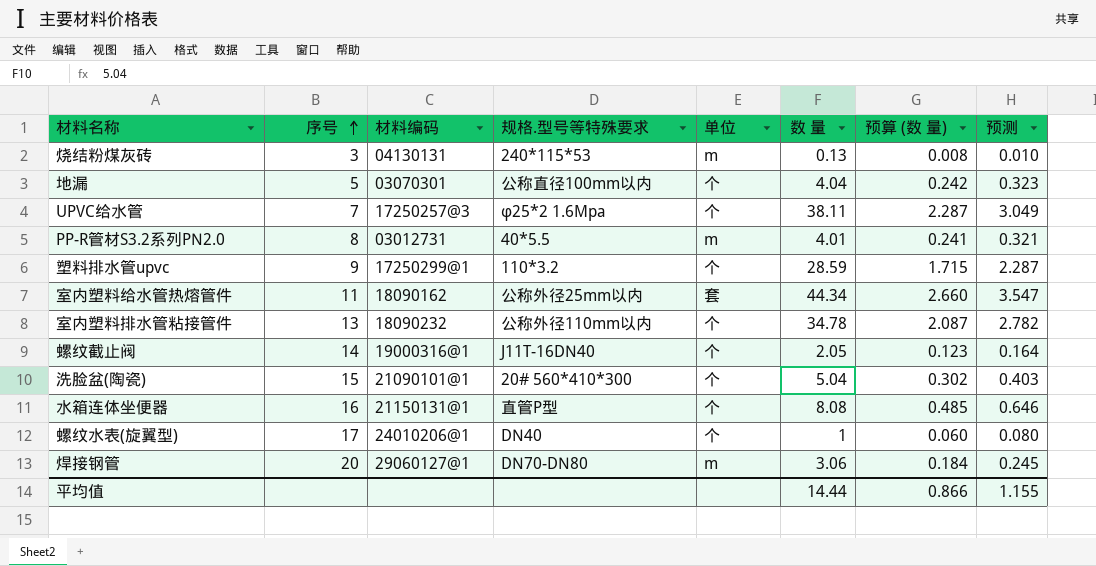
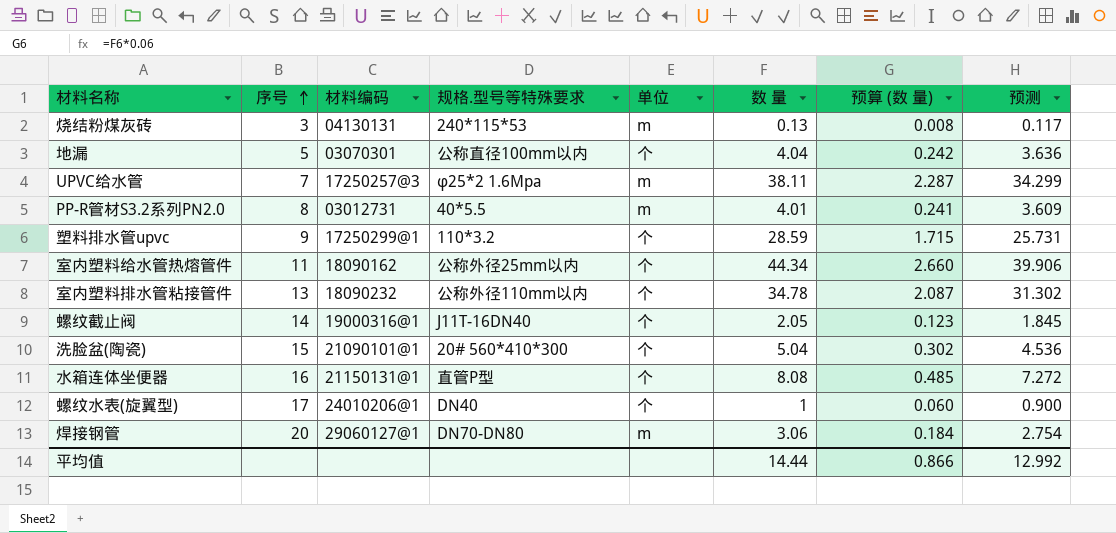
column 预测 | formula: [数 量] * 0.08 -> [数 量] * 0.9
UPVC给水管 | 单位: 个 -> m
室内塑料给水管热熔管件 | 单位: 套 -> 个
平均值 | 预测: 1.155 -> 12.992

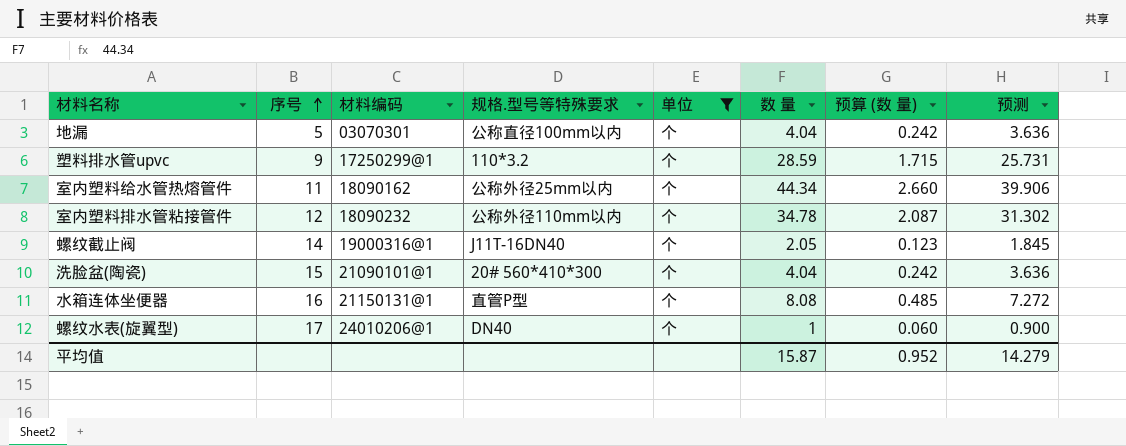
filter: none -> 单位 = 个
室内塑料排水管粘接管件 | 序号: 13 -> 12
洗脸盆(陶瓷) | 数 量: 5.04 -> 4.04
洗脸盆(陶瓷) | 预算 (数 量): 0.302 -> 0.242
洗脸盆(陶瓷) | 预测: 4.536 -> 3.636
平均值 | 数 量: 14.44 -> 15.87
平均值 | 预算 (数 量): 0.866 -> 0.952
平均值 | 预测: 12.992 -> 14.279

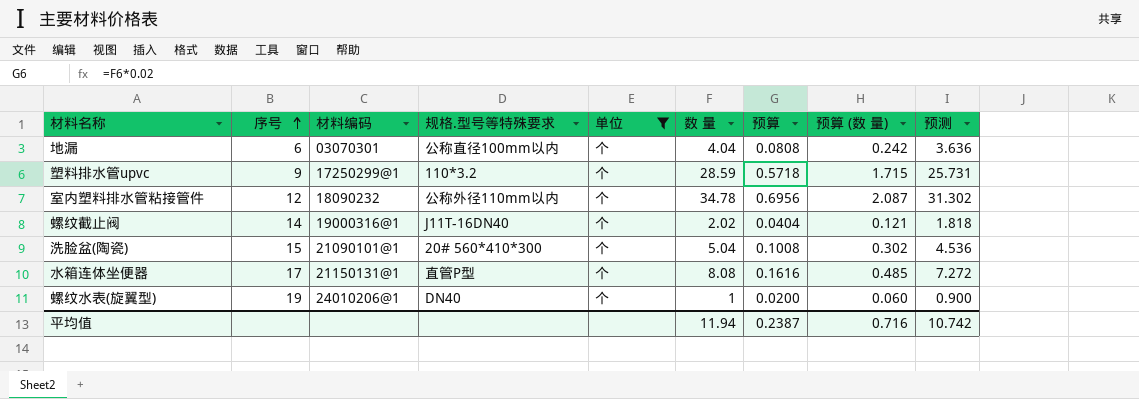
column 预算 | formula: none -> [数 量] * 0.02
row 室内塑料给水管热熔管件: 11 | 18090162 | 公称外径25mm以内 | 个 | 44.34 | 2.660 | 39.906 -> none
地漏 | 序号: 5 -> 6
螺纹截止阀 | 数 量: 2.05 -> 2.02
螺纹截止阀 | 预算 (数 量): 0.123 -> 0.121
螺纹截止阀 | 预测: 1.845 -> 1.818
洗脸盆(陶瓷) | 数 量: 4.04 -> 5.04
洗脸盆(陶瓷) | 预算 (数 量): 0.242 -> 0.302
洗脸盆(陶瓷) | 预测: 3.636 -> 4.536
水箱连体坐便器 | 序号: 16 -> 17
螺纹水表(旋翼型) | 序号: 17 -> 19
平均值 | 数 量: 15.87 -> 11.94
平均值 | 预算 (数 量): 0.952 -> 0.716
平均值 | 预测: 14.279 -> 10.742

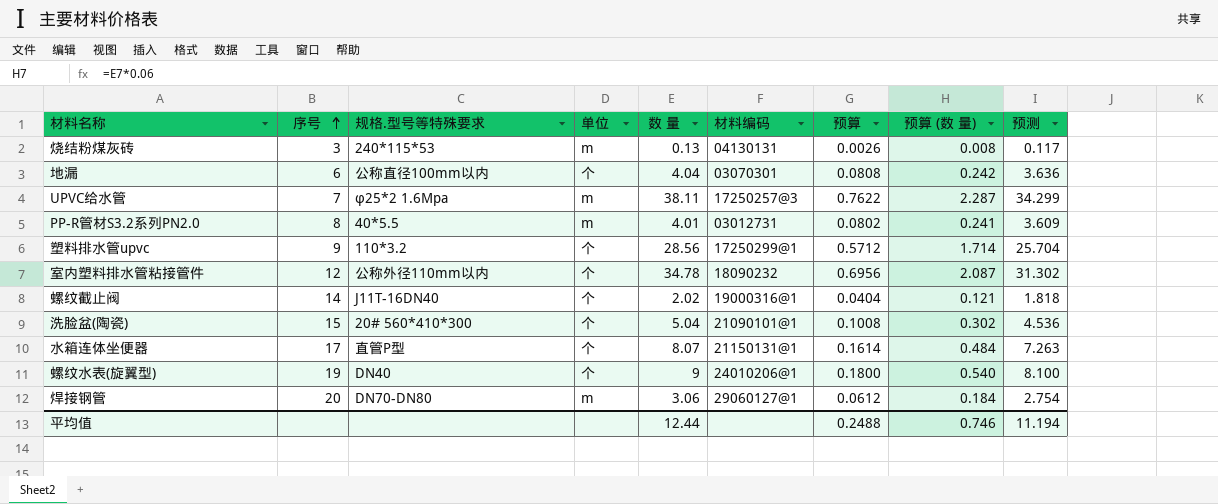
filter: 单位 = 个 -> none
column 材料编码 | position: 3 -> 6
塑料排水管upvc | 数 量: 28.59 -> 28.56
塑料排水管upvc | 预算: 0.5718 -> 0.5712
塑料排水管upvc | 预算 (数 量): 1.715 -> 1.714
塑料排水管upvc | 预测: 25.731 -> 25.704
水箱连体坐便器 | 数 量: 8.08 -> 8.07
水箱连体坐便器 | 预算: 0.1616 -> 0.1614
水箱连体坐便器 | 预算 (数 量): 0.485 -> 0.484
水箱连体坐便器 | 预测: 7.272 -> 7.263
螺纹水表(旋翼型) | 数 量: 1 -> 9
螺纹水表(旋翼型) | 预算: 0.0200 -> 0.1800
螺纹水表(旋翼型) | 预算 (数 量): 0.060 -> 0.540
螺纹水表(旋翼型) | 预测: 0.900 -> 8.100
平均值 | 数 量: 11.94 -> 12.44
平均值 | 预算: 0.2387 -> 0.2488
平均值 | 预算 (数 量): 0.716 -> 0.746
平均值 | 预测: 10.742 -> 11.194

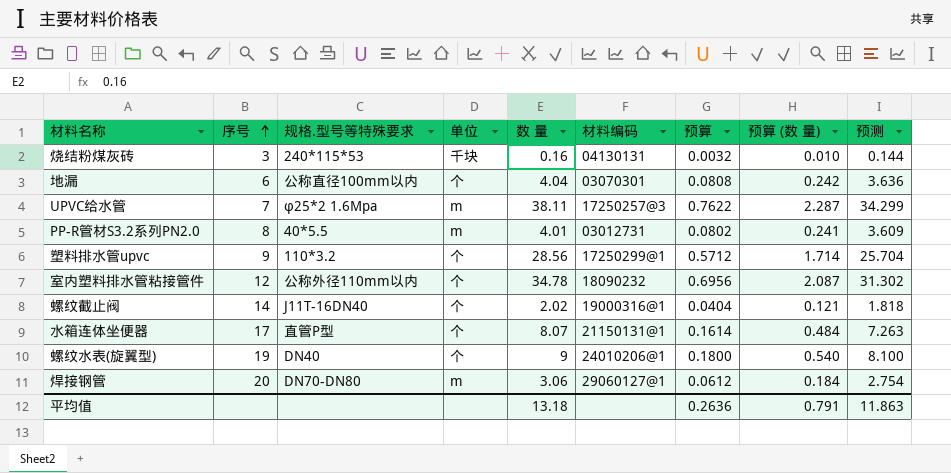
row 洗脸盆(陶瓷): 15 | 20# 560*410*300 | 个 | 5.04 | 21090101@1 | 0.1008 | 0.302 | 4.536 -> none
烧结粉煤灰砖 | 单位: m -> 千块
烧结粉煤灰砖 | 数 量: 0.13 -> 0.16
烧结粉煤灰砖 | 预算: 0.0026 -> 0.0032
烧结粉煤灰砖 | 预算 (数 量): 0.008 -> 0.010
烧结粉煤灰砖 | 预测: 0.117 -> 0.144
平均值 | 数 量: 12.44 -> 13.18
平均值 | 预算: 0.2488 -> 0.2636
平均值 | 预算 (数 量): 0.746 -> 0.791
平均值 | 预测: 11.194 -> 11.863

